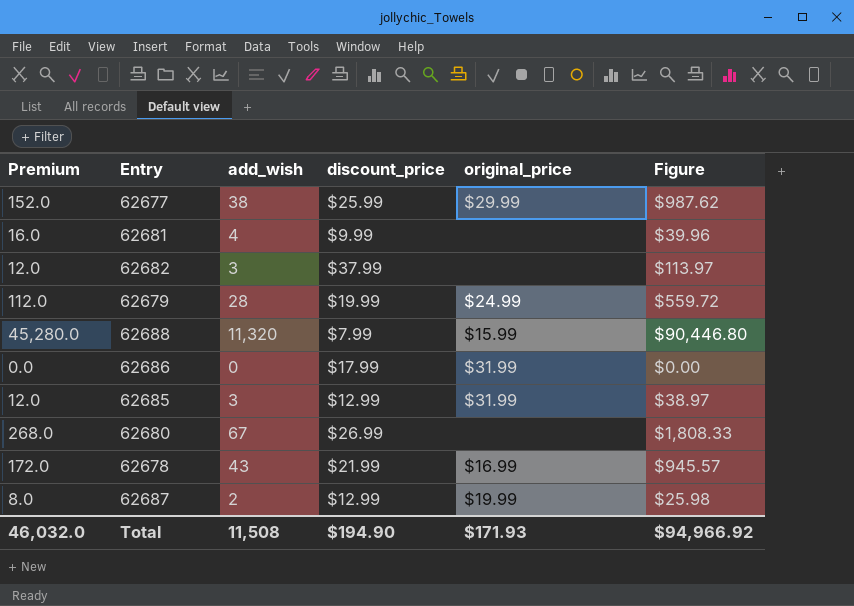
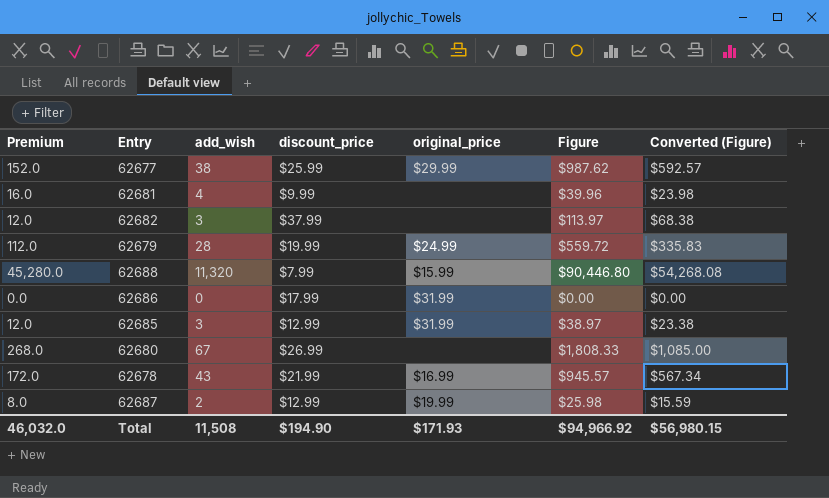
column Converted (Figure) | formula: none -> [Figure] * 0.6

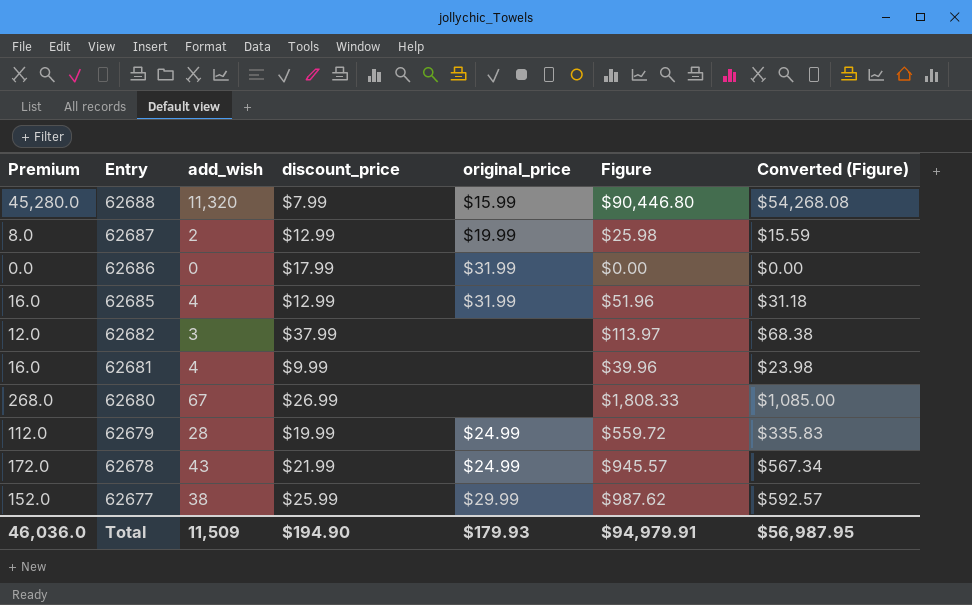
row order: none -> Entry descending
62685 | Premium: 12.0 -> 16.0
62685 | add_wish: 3 -> 4
62685 | Figure: $38.97 -> $51.96
62685 | Converted (Figure): $23.38 -> $31.18
62678 | original_price: $16.99 -> $24.99
Total | Premium: 46,032.0 -> 46,036.0
Total | add_wish: 11,508 -> 11,509
Total | original_price: $171.93 -> $179.93
Total | Figure: $94,966.92 -> $94,979.91
Total | Converted (Figure): $56,980.15 -> $56,987.95

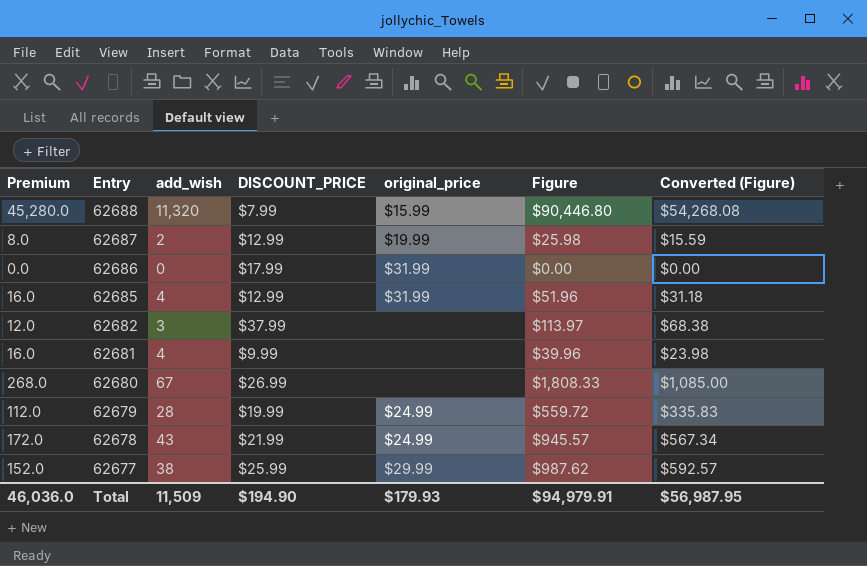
column name: discount_price -> DISCOUNT_PRICE

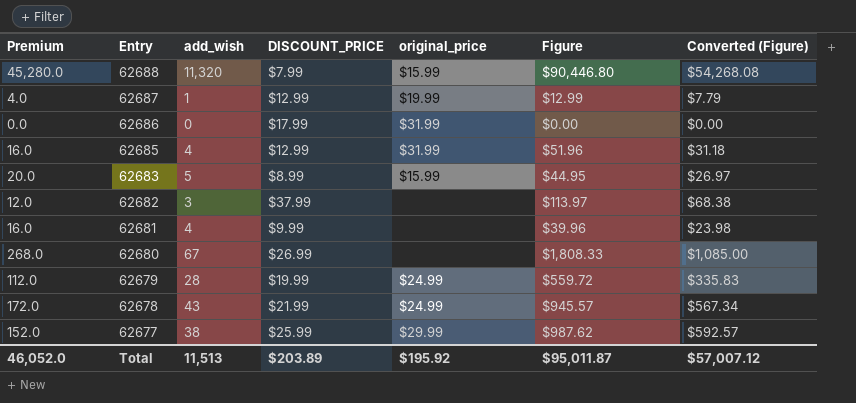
62687 | Premium: 8.0 -> 4.0
62687 | add_wish: 2 -> 1
62687 | Figure: $25.98 -> $12.99
62687 | Converted (Figure): $15.59 -> $7.79
row 62683: none -> 20.0 | 5 | $8.99 | $15.99 | $44.95 | $26.97
Total | Premium: 46,036.0 -> 46,052.0
Total | add_wish: 11,509 -> 11,513
Total | DISCOUNT_PRICE: $194.90 -> $203.89
Total | original_price: $179.93 -> $195.92
Total | Figure: $94,979.91 -> $95,011.87
Total | Converted (Figure): $56,987.95 -> $57,007.12

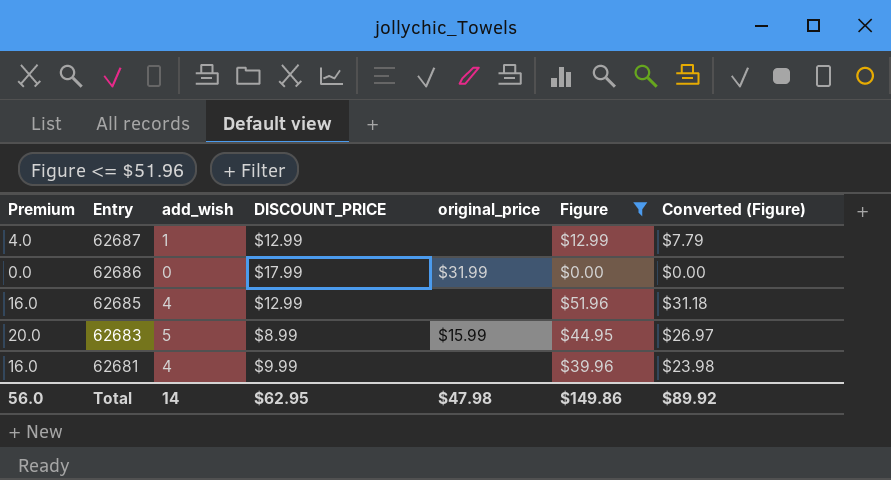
filter: none -> Figure <= $51.96
62687 | original_price: $19.99 -> none
62685 | original_price: $31.99 -> none
Total | Premium: 46,052.0 -> 56.0
Total | add_wish: 11,513 -> 14
Total | DISCOUNT_PRICE: $203.89 -> $62.95
Total | original_price: $195.92 -> $47.98
Total | Figure: $95,011.87 -> $149.86
Total | Converted (Figure): $57,007.12 -> $89.92

